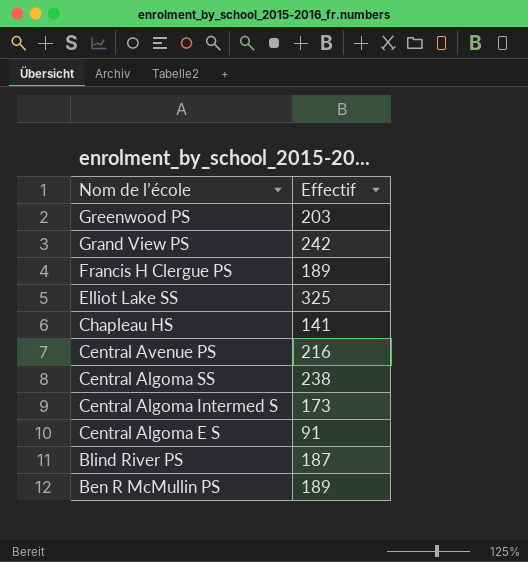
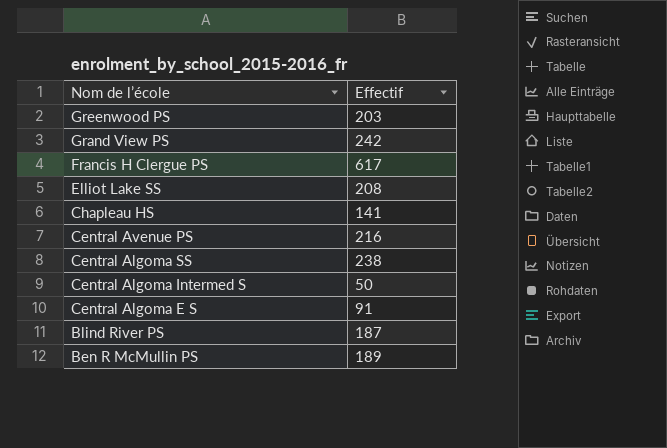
Francis H Clergue PS | Effectif: 189 -> 617
Elliot Lake SS | Effectif: 325 -> 208
Central Algoma Intermed S | Effectif: 173 -> 50

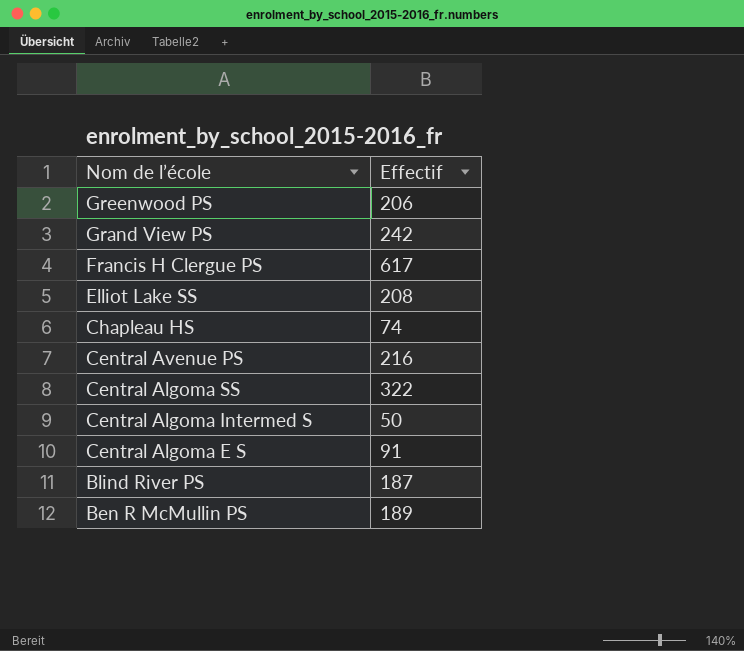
Greenwood PS | Effectif: 203 -> 206
Chapleau HS | Effectif: 141 -> 74
Central Algoma SS | Effectif: 238 -> 322

